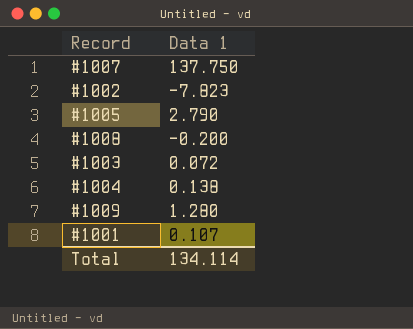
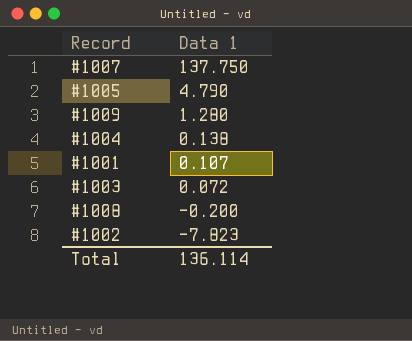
row order: none -> Data 1 descending
#1005 | Data 1: 2.790 -> 4.790
Total | Data 1: 134.114 -> 136.114

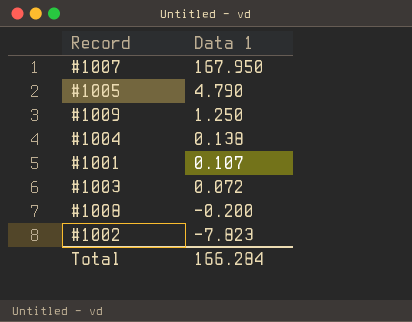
#1007 | Data 1: 137.750 -> 167.950
#1009 | Data 1: 1.280 -> 1.250
Total | Data 1: 136.114 -> 166.284

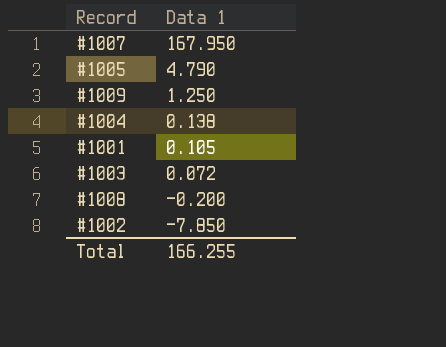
#1001 | Data 1: 0.107 -> 0.105
#1002 | Data 1: -7.823 -> -7.850
Total | Data 1: 166.284 -> 166.255

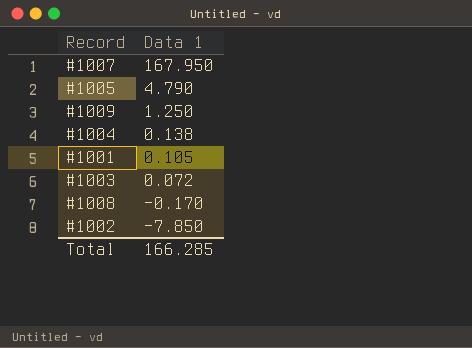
#1008 | Data 1: -0.200 -> -0.170
Total | Data 1: 166.255 -> 166.285

